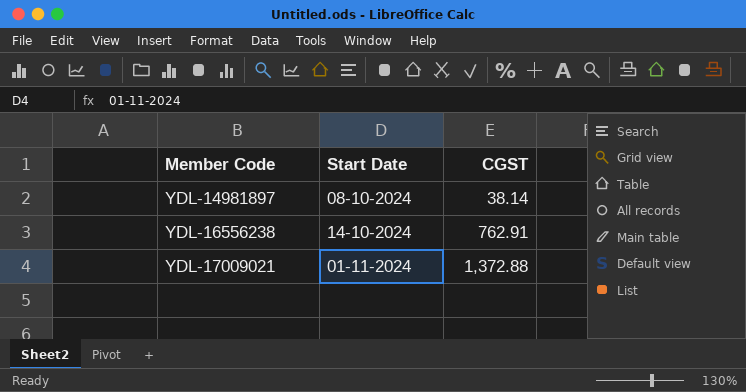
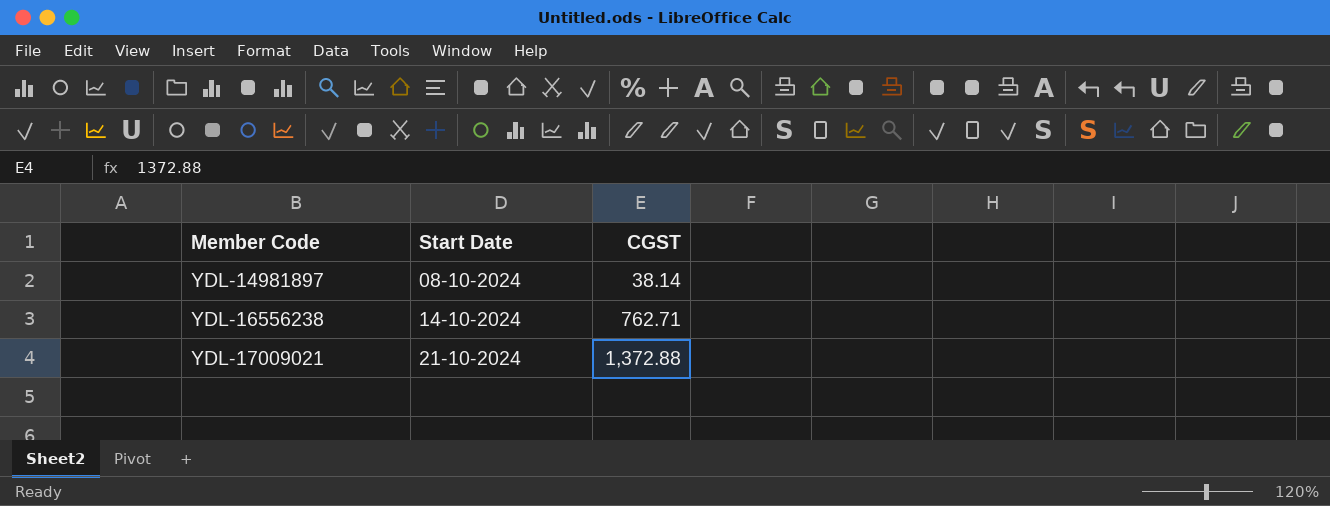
YDL-16556238 | CGST: 762.91 -> 762.71
YDL-17009021 | Start Date: 01-11-2024 -> 21-10-2024

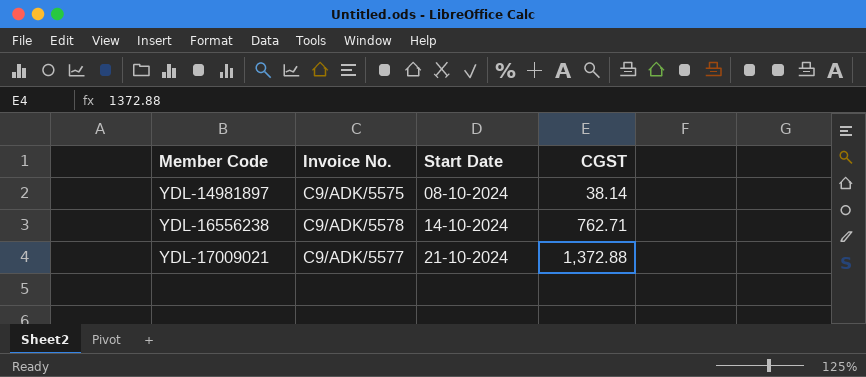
column Invoice No. | position: none -> 2

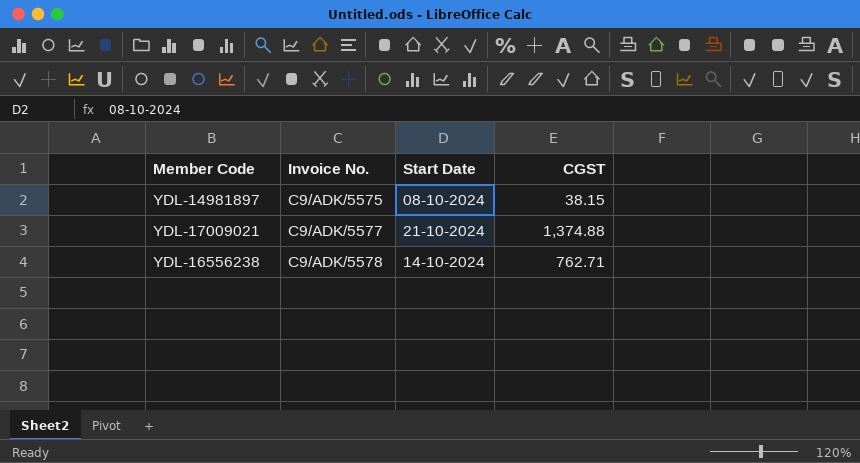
row order: Member Code ascending -> Invoice No. ascending
YDL-14981897 | CGST: 38.14 -> 38.15
YDL-17009021 | CGST: 1,372.88 -> 1,374.88

